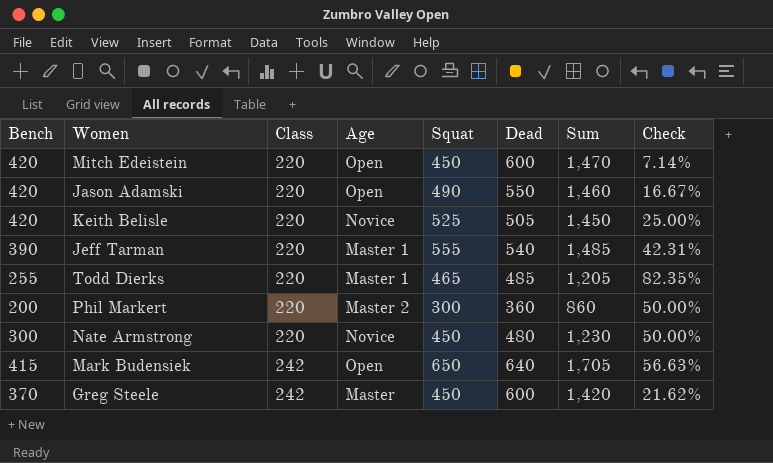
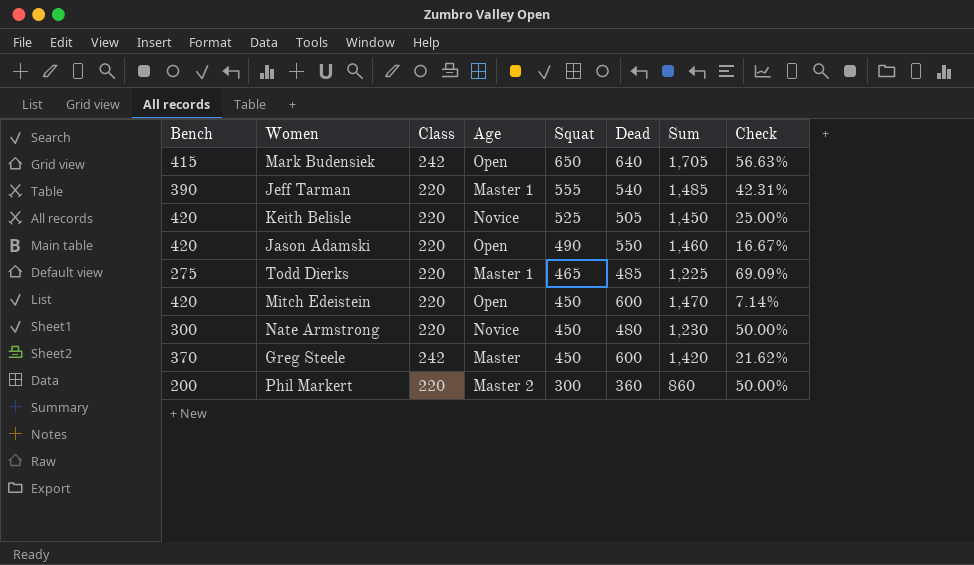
row order: Class ascending -> Squat descending
Todd Dierks | Bench: 255 -> 275
Todd Dierks | Sum: 1,205 -> 1,225
Todd Dierks | Check: 82.35% -> 69.09%

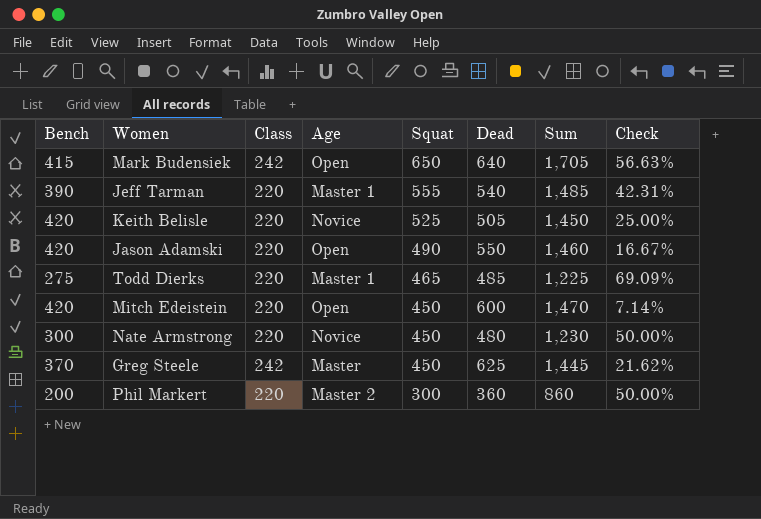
Greg Steele | Dead: 600 -> 625
Greg Steele | Sum: 1,420 -> 1,445

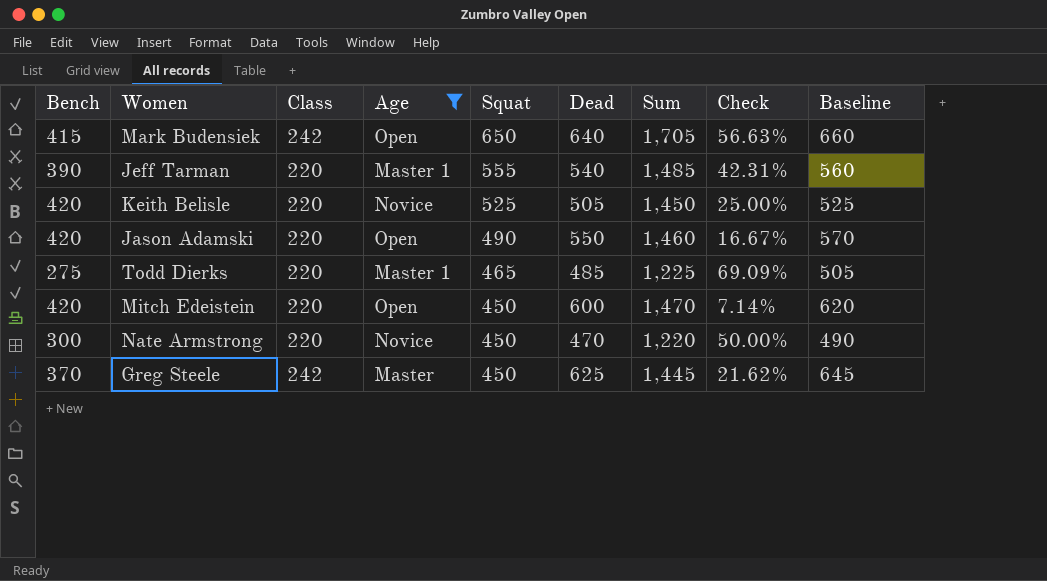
filter: none -> Age != Master 2
column Baseline | formula: none -> [Dead] + 20
Nate Armstrong | Dead: 480 -> 470
Nate Armstrong | Sum: 1,230 -> 1,220

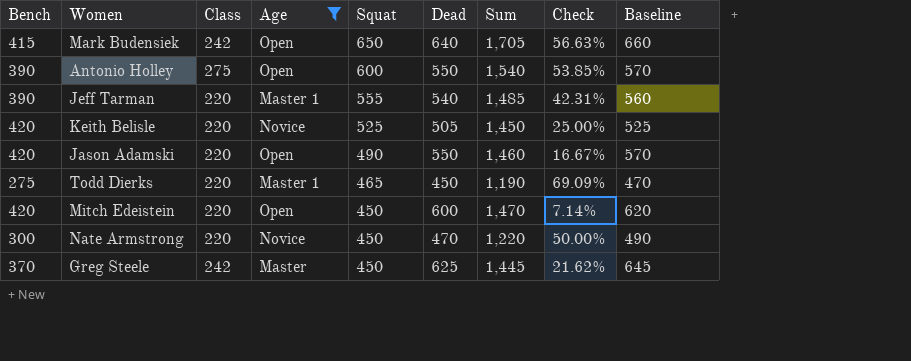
row Antonio Holley: none -> 390 | 275 | Open | 600 | 550 | 1,540 | 53.85% | 570
Todd Dierks | Dead: 485 -> 450
Todd Dierks | Sum: 1,225 -> 1,190
Todd Dierks | Baseline: 505 -> 470

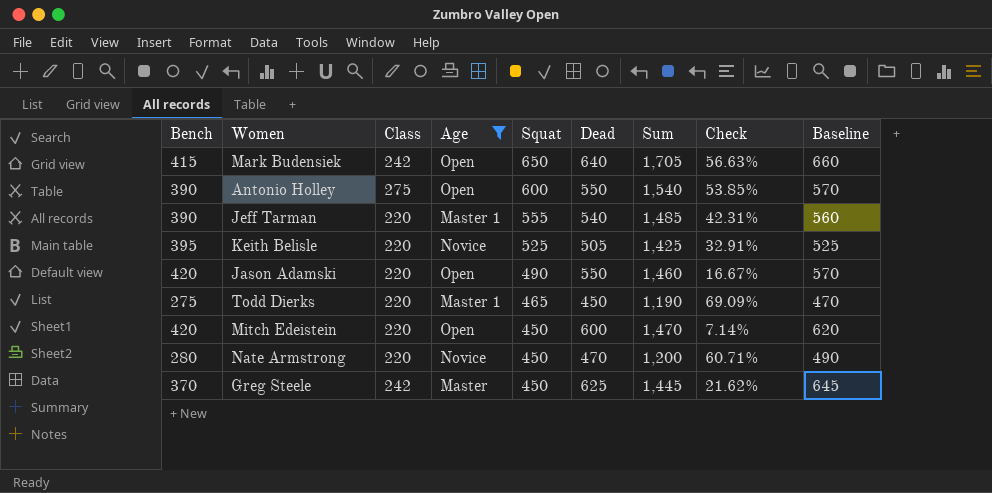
Keith Belisle | Bench: 420 -> 395
Keith Belisle | Sum: 1,450 -> 1,425
Keith Belisle | Check: 25.00% -> 32.91%
Nate Armstrong | Bench: 300 -> 280
Nate Armstrong | Sum: 1,220 -> 1,200
Nate Armstrong | Check: 50.00% -> 60.71%

